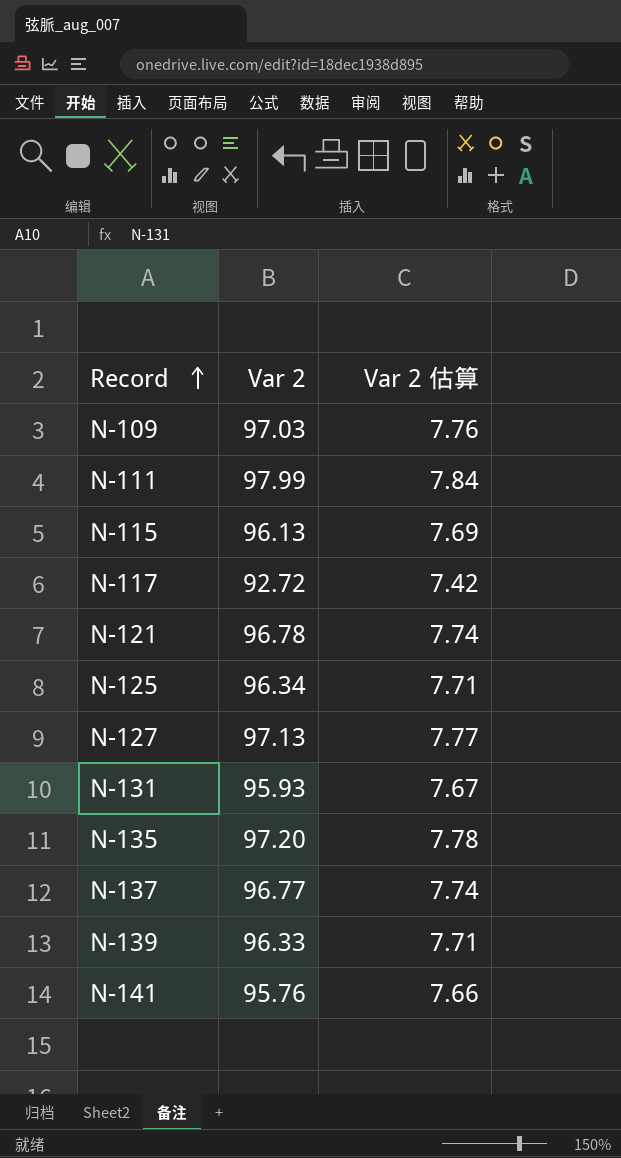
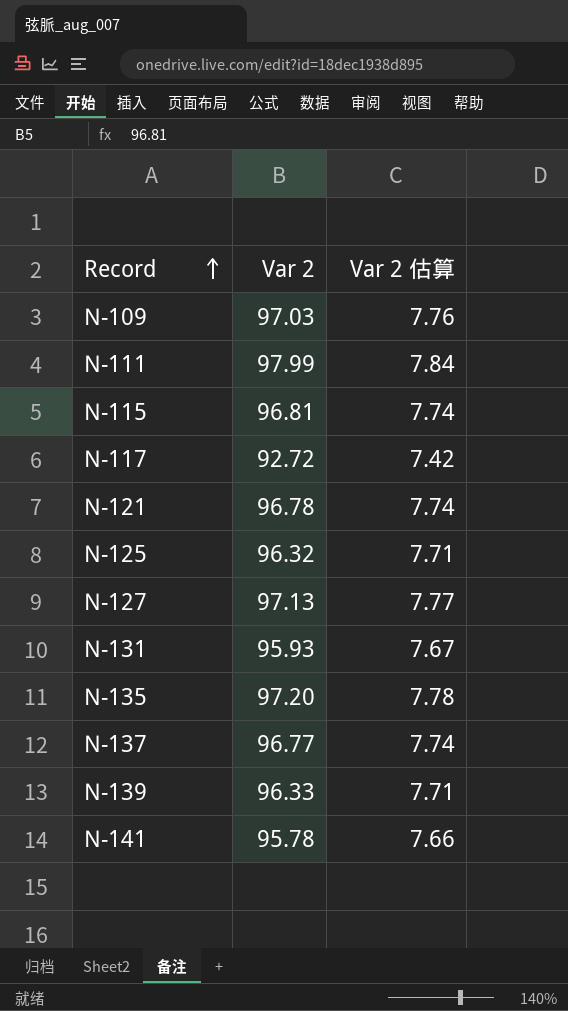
N-115 | Var 2: 96.13 -> 96.81
N-115 | Var 2 估算: 7.69 -> 7.74
N-125 | Var 2: 96.34 -> 96.32
N-141 | Var 2: 95.76 -> 95.78

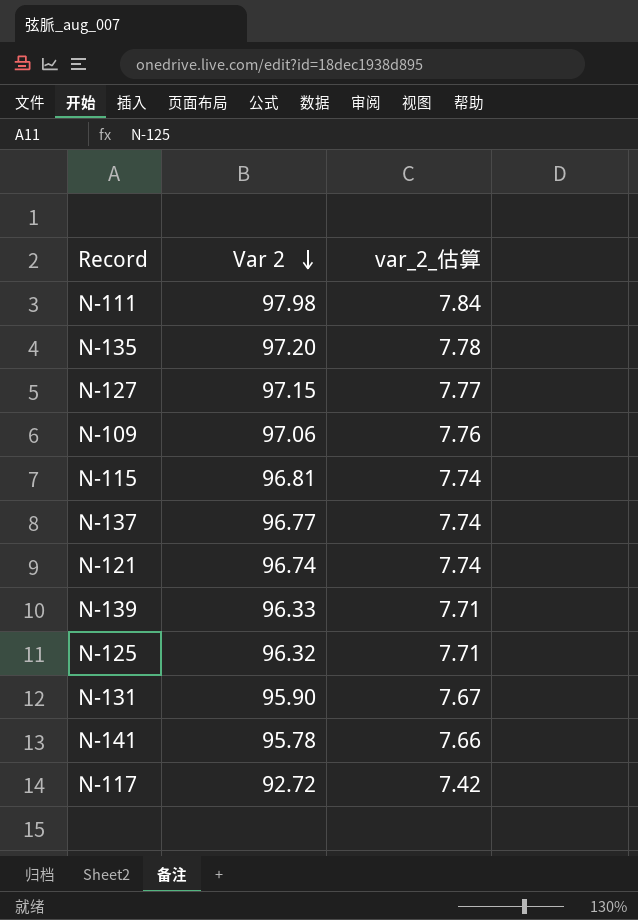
row order: Record ascending -> Var 2 descending
column name: Var 2 估算 -> var_2_估算
N-111 | Var 2: 97.99 -> 97.98
N-127 | Var 2: 97.13 -> 97.15
N-109 | Var 2: 97.03 -> 97.06
N-121 | Var 2: 96.78 -> 96.74
N-131 | Var 2: 95.93 -> 95.90

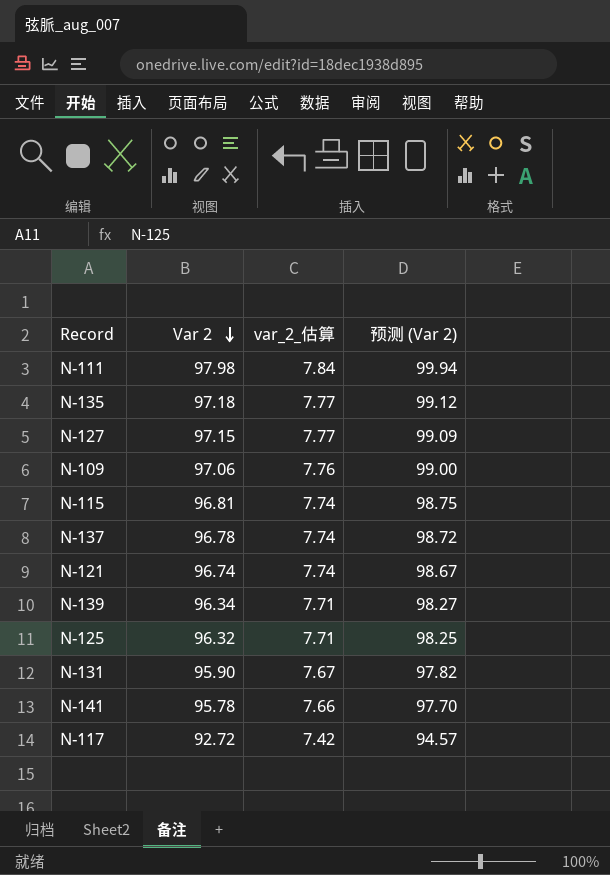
column 预测 (Var 2) | formula: none -> [Var 2] * 1.02
N-135 | Var 2: 97.20 -> 97.18
N-135 | var_2_估算: 7.78 -> 7.77
N-137 | Var 2: 96.77 -> 96.78
N-139 | Var 2: 96.33 -> 96.34

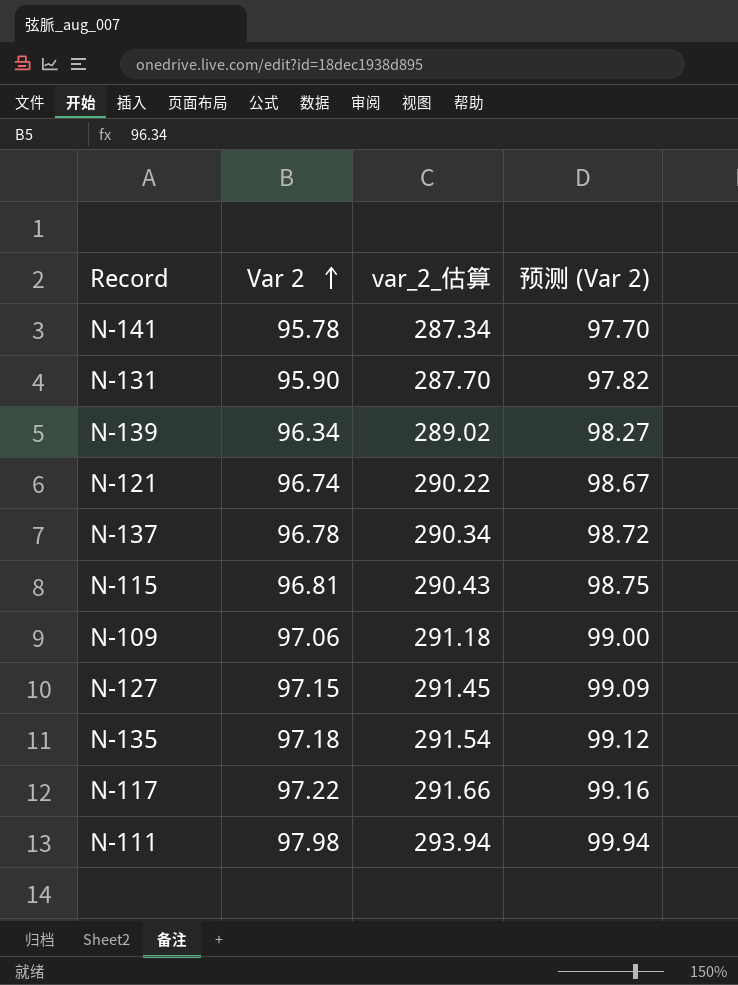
row order: Var 2 descending -> Var 2 ascending
column var_2_估算 | formula: [Var 2] * 0.08 -> [Var 2] * 3
row N-125: 96.32 | 7.71 | 98.25 -> none
N-117 | Var 2: 92.72 -> 97.22
N-117 | 预测 (Var 2): 94.57 -> 99.16

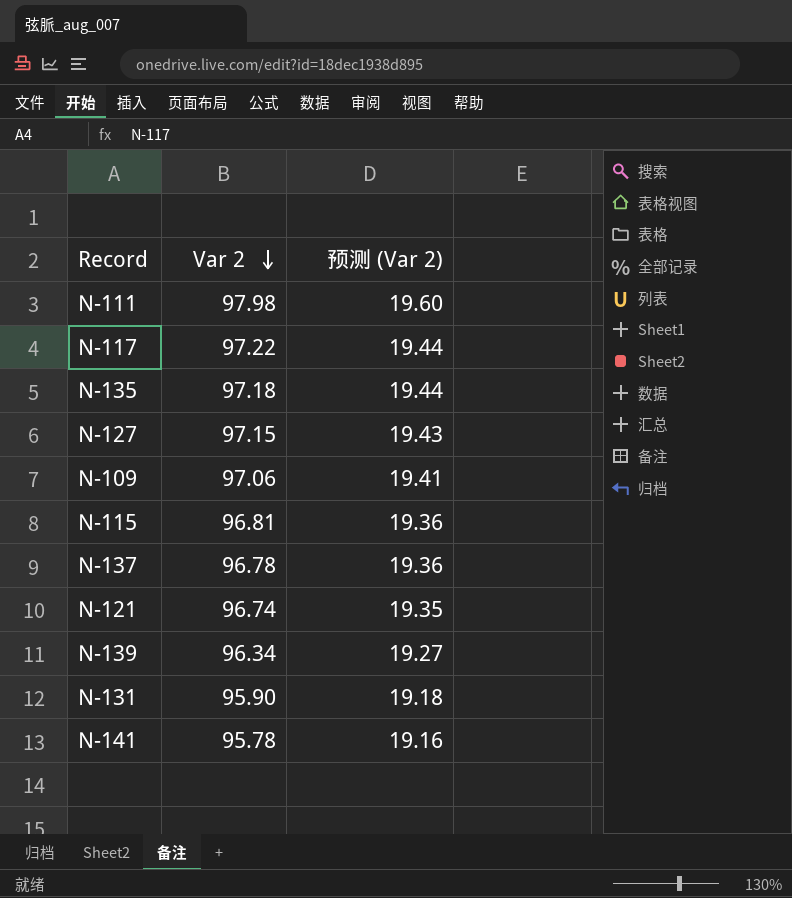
row order: Var 2 ascending -> Var 2 descending
column var_2_估算 | formula: [Var 2] * 3 -> none
column 预测 (Var 2) | formula: [Var 2] * 1.02 -> [Var 2] * 0.2

